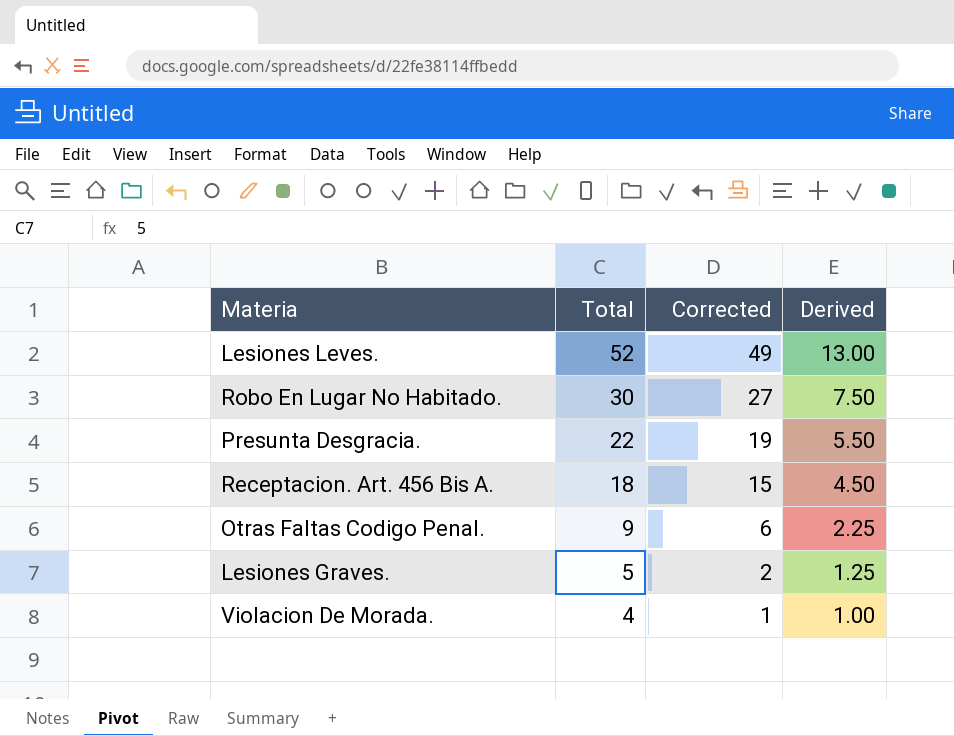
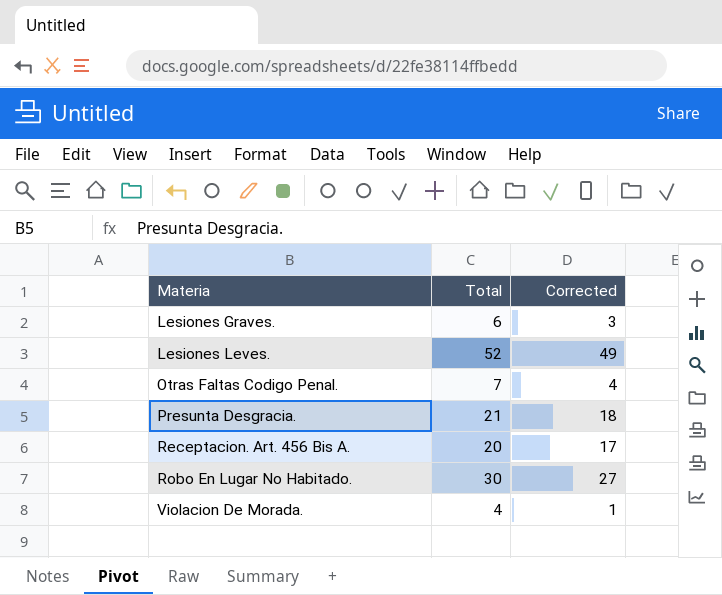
row order: Total descending -> Materia ascending
column Derived | formula: [Total] * 0.25 -> none
Lesiones Graves. | Total: 5 -> 6
Lesiones Graves. | Corrected: 2 -> 3
Otras Faltas Codigo Penal. | Total: 9 -> 7
Otras Faltas Codigo Penal. | Corrected: 6 -> 4
Presunta Desgracia. | Total: 22 -> 21
Presunta Desgracia. | Corrected: 19 -> 18
Receptacion. Art. 456 Bis A. | Total: 18 -> 20
Receptacion. Art. 456 Bis A. | Corrected: 15 -> 17

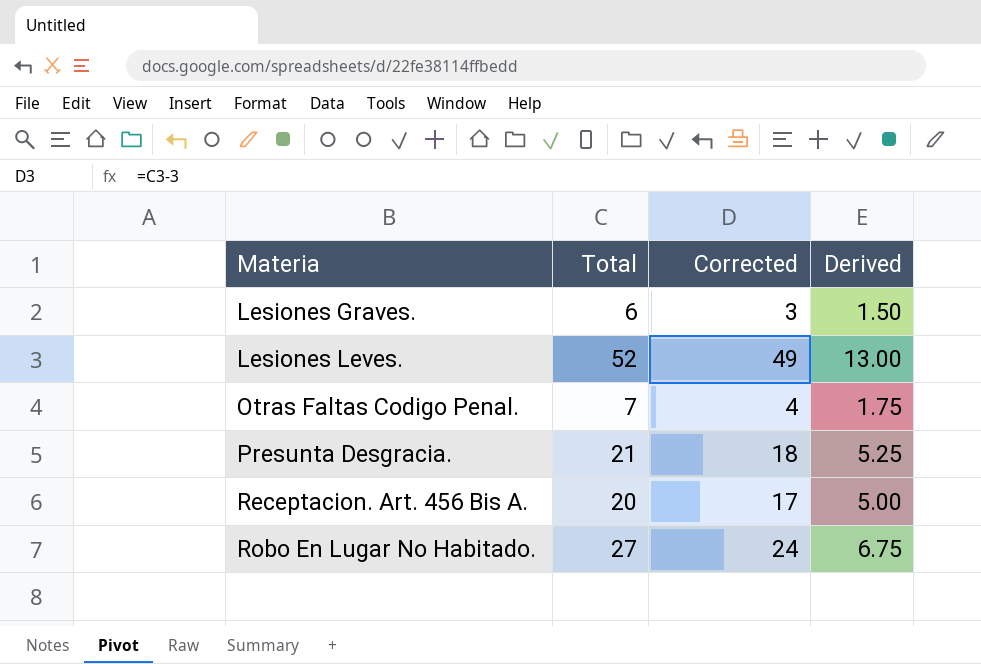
column Derived | formula: none -> [Total] * 0.25
row Violacion De Morada.: 4 | 1 -> none
Robo En Lugar No Habitado. | Total: 30 -> 27
Robo En Lugar No Habitado. | Corrected: 27 -> 24

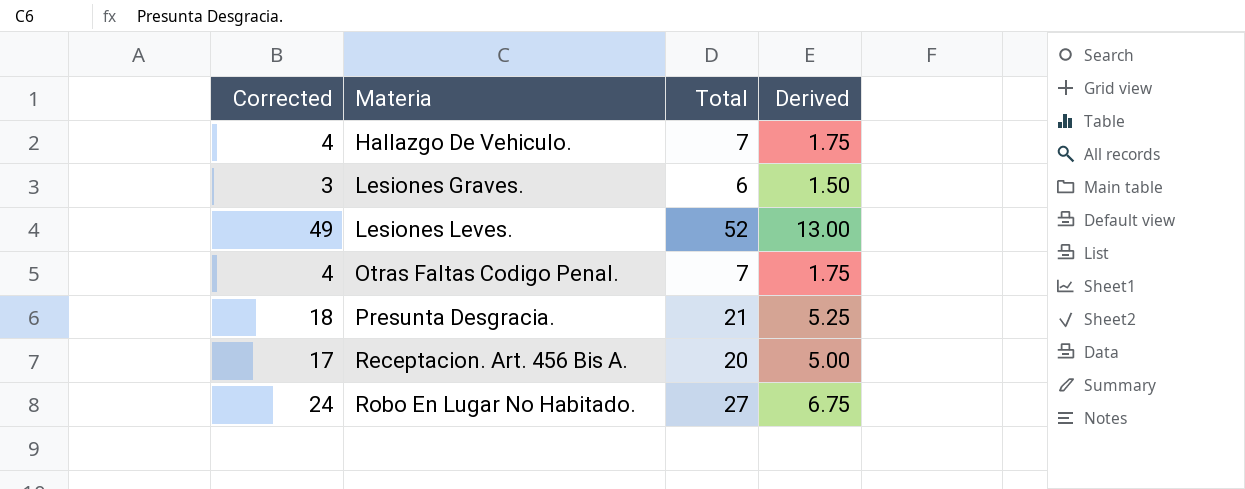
column Corrected | position: 3 -> 1
row Hallazgo De Vehiculo.: none -> 4 | 7 | 1.75

